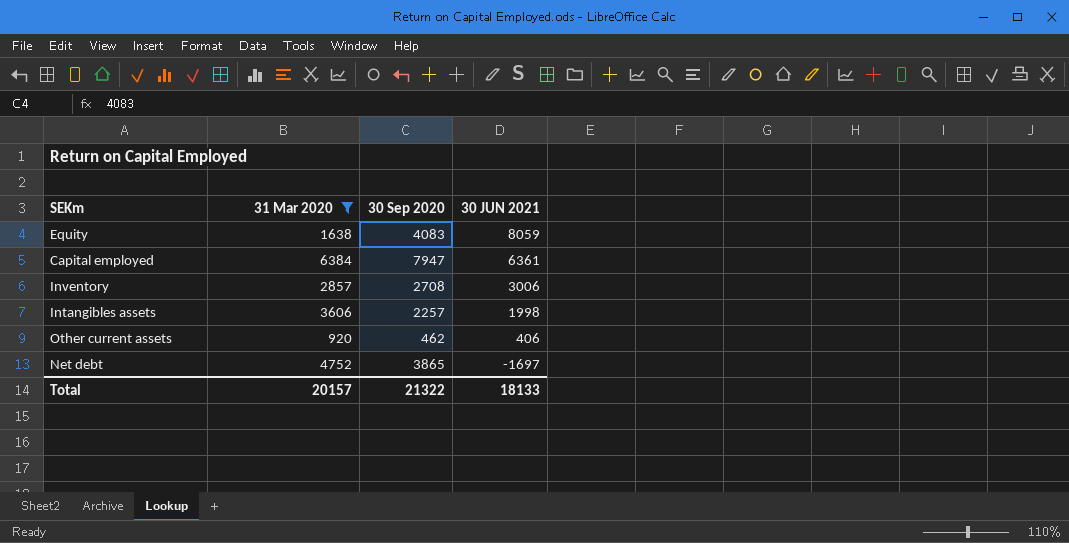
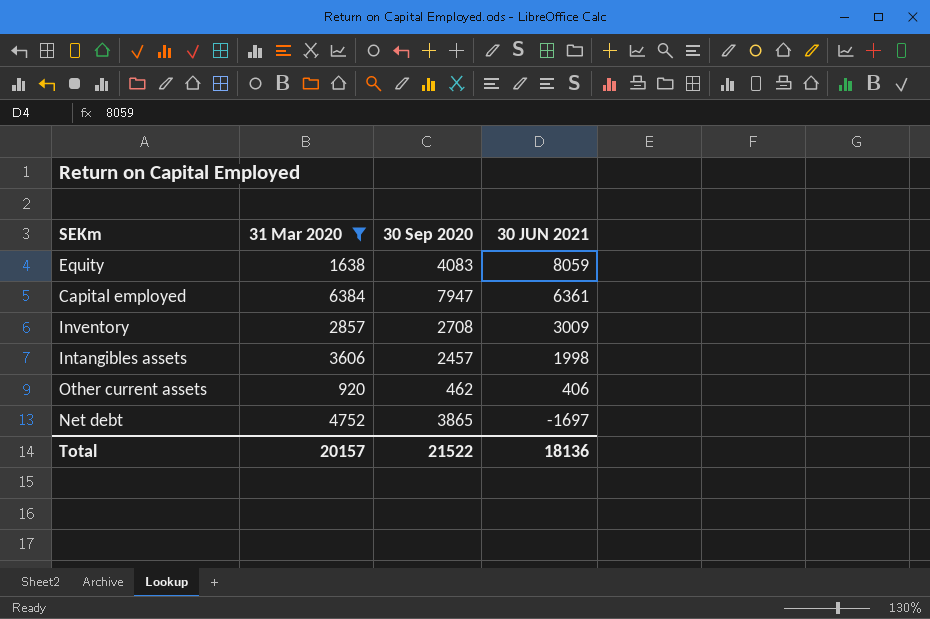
Inventory | 30 JUN 2021: 3006 -> 3009
Intangibles assets | 30 Sep 2020: 2257 -> 2457
Total | 30 Sep 2020: 21322 -> 21522
Total | 30 JUN 2021: 18133 -> 18136

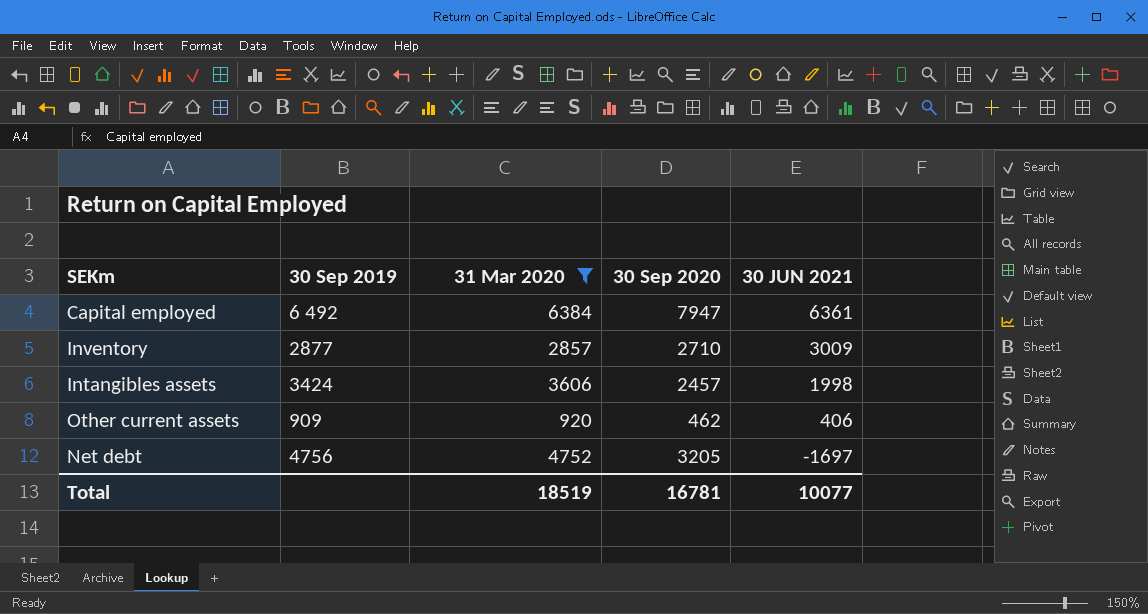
column 30 Sep 2019 | position: none -> 2
row Equity: 1638 | 4083 | 8059 -> none
Inventory | 30 Sep 2020: 2708 -> 2710
Net debt | 30 Sep 2020: 3865 -> 3205
Total | 31 Mar 2020: 20157 -> 18519
Total | 30 Sep 2020: 21522 -> 16781
Total | 30 JUN 2021: 18136 -> 10077

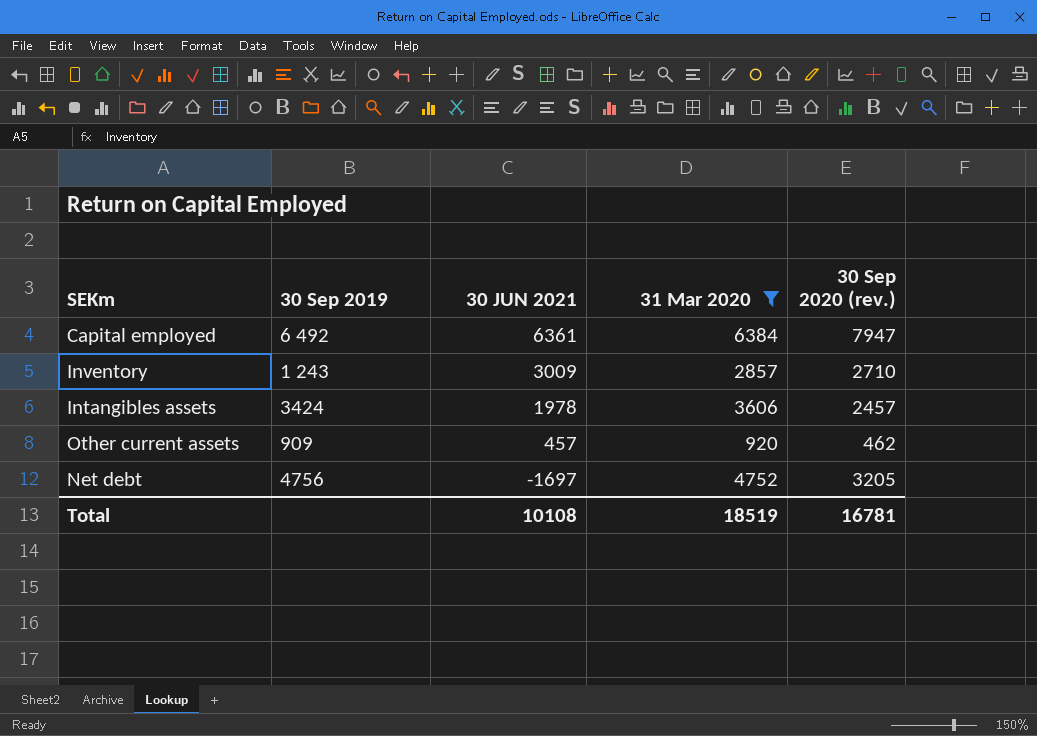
column 30 JUN 2021 | position: 5 -> 3
column name: 30 Sep 2020 -> 30 Sep 2020 (rev.)
Inventory | 30 Sep 2019: 2877 -> 1 243
Intangibles assets | 30 JUN 2021: 1998 -> 1978
Other current assets | 30 JUN 2021: 406 -> 457
Total | 30 JUN 2021: 10077 -> 10108

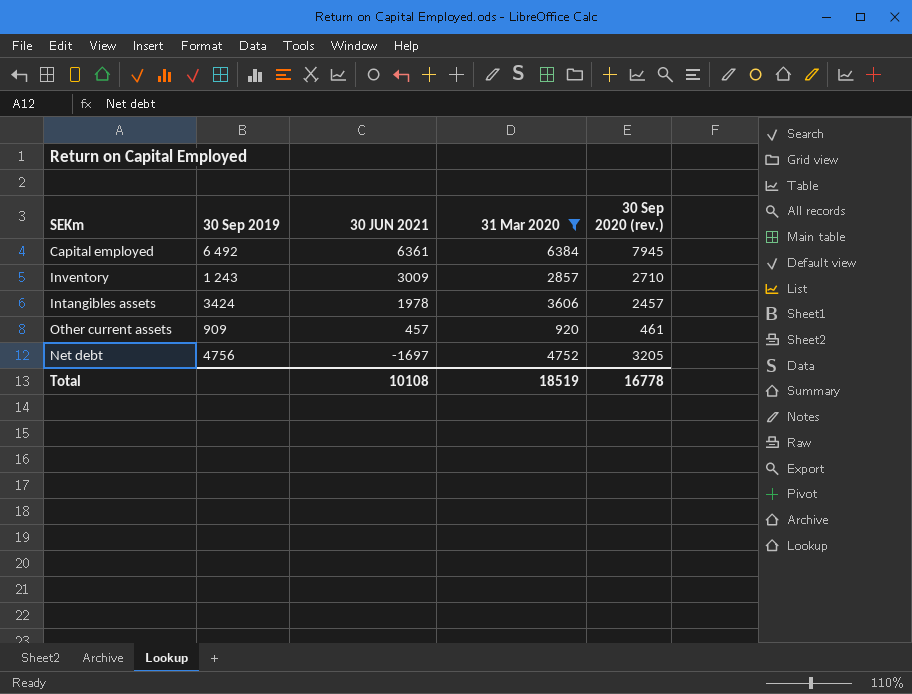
Capital employed | 30 Sep 2020 (rev.): 7947 -> 7945
Other current assets | 30 Sep 2020 (rev.): 462 -> 461
Total | 30 Sep 2020 (rev.): 16781 -> 16778

